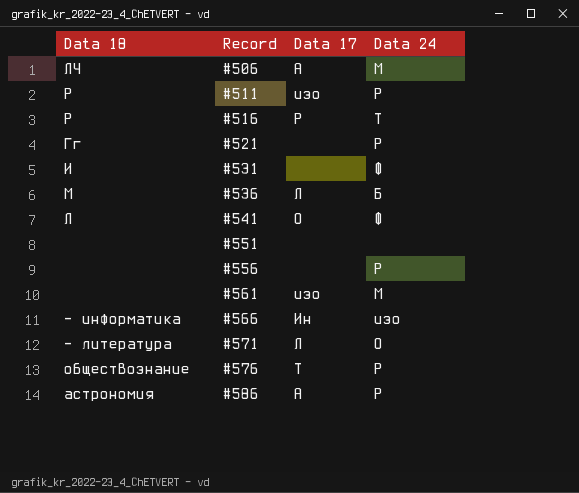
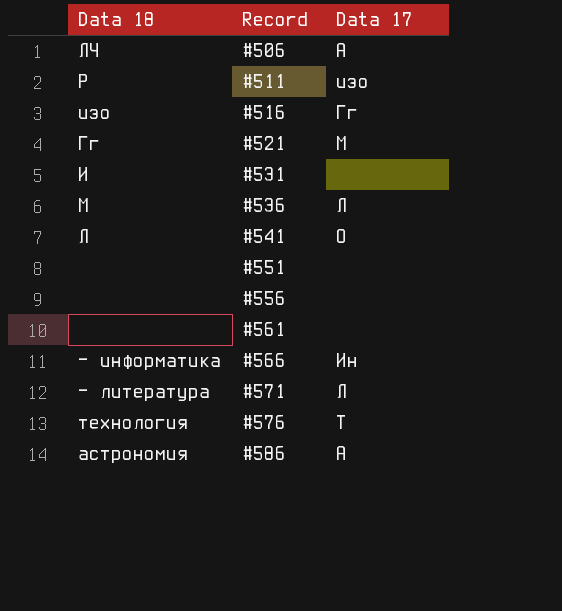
column Data 24 | position: 4 -> none
#516 | Data 18: Р -> изо
#516 | Data 17: Р -> Гг
#521 | Data 17: none -> М
#561 | Data 17: изо -> none
#576 | Data 18: обществознание -> технология

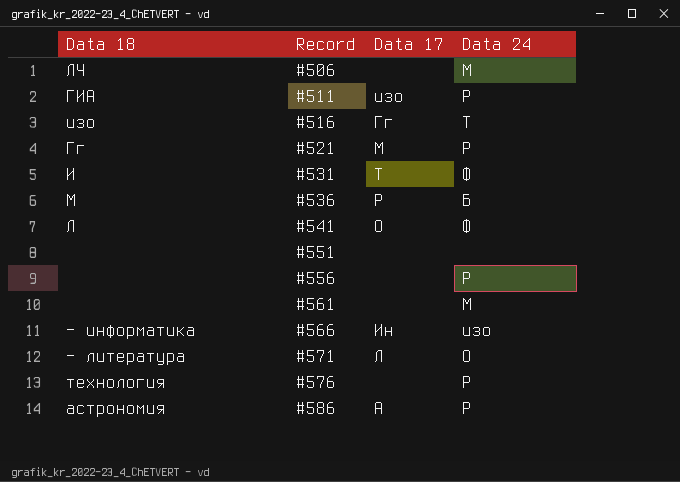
column Data 24 | position: none -> 4
#506 | Data 17: А -> none
#511 | Data 18: Р -> ГИА
#531 | Data 17: none -> Т
#536 | Data 17: Л -> Р
#576 | Data 17: Т -> none

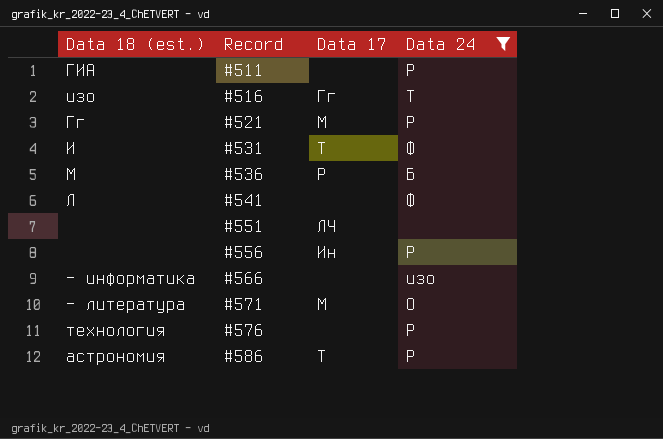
filter: none -> Data 24 != М
column name: Data 18 -> Data 18 (est.)
#511 | Data 17: изо -> none
#541 | Data 17: О -> none
#551 | Data 17: none -> ЛЧ
#556 | Data 17: none -> Ин
#566 | Data 17: Ин -> none
#571 | Data 17: Л -> М
#586 | Data 17: А -> Т

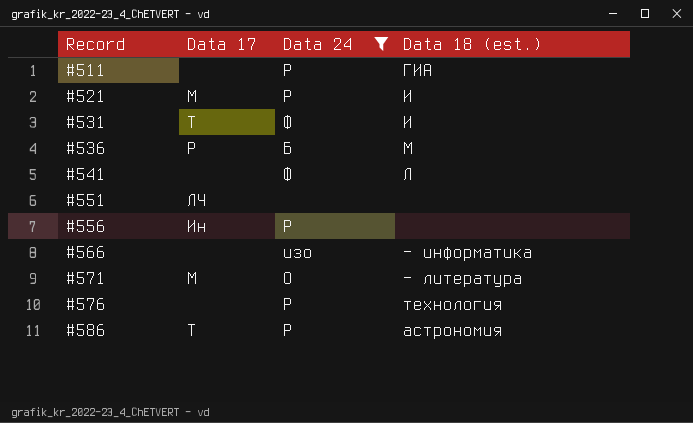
column Data 18 (est.) | position: 1 -> 4
row #516: изо | Гг | Т -> none
#521 | Data 18 (est.): Гг -> И

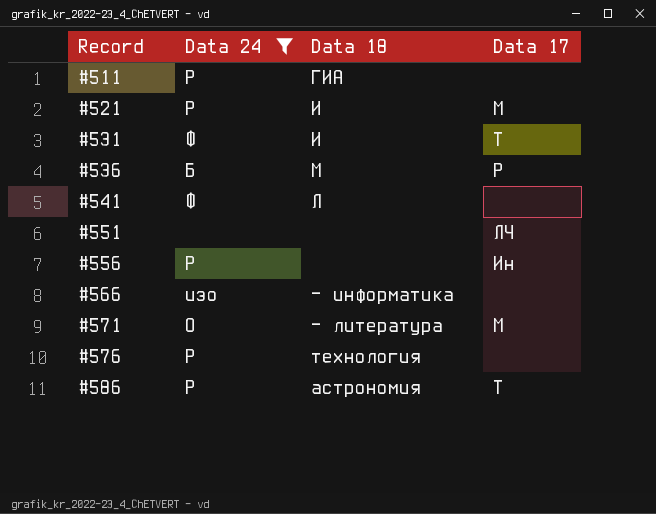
column name: Data 18 (est.) -> Data 18
column Data 17 | position: 2 -> 4

